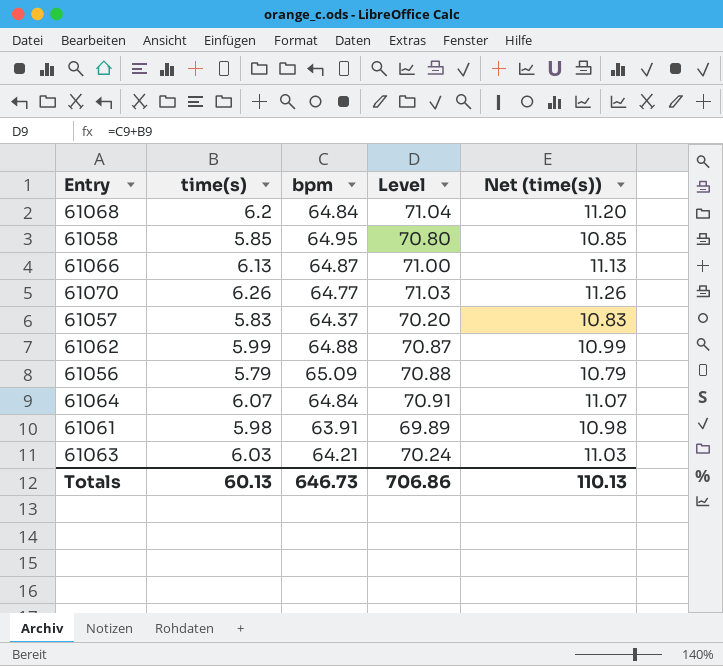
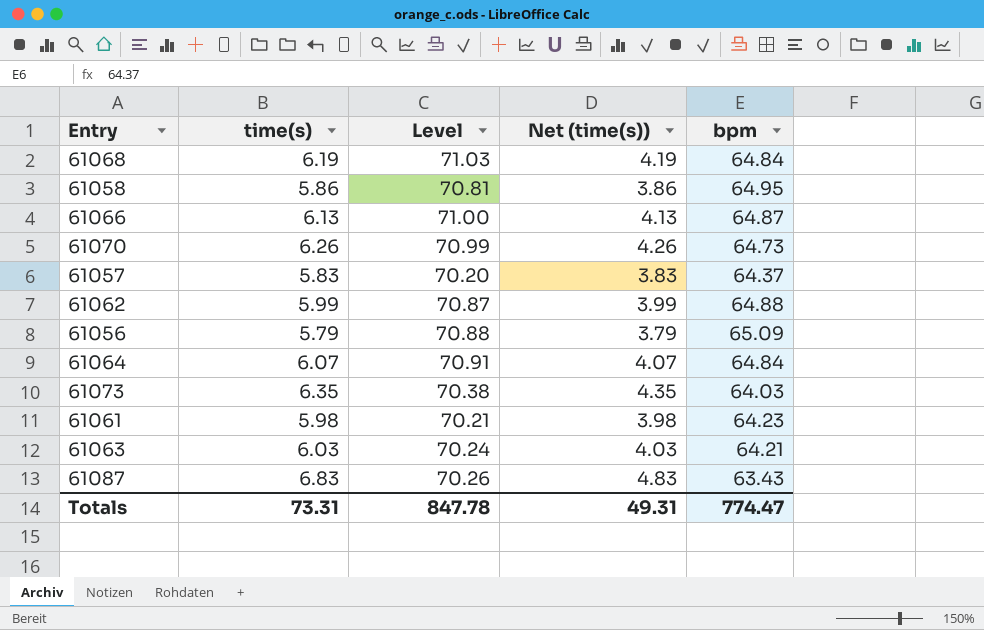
column Net (time(s)) | formula: [time(s)] + 5 -> [time(s)] - 2
column bpm | position: 3 -> 5
61068 | time(s): 6.2 -> 6.19
61068 | Level: 71.04 -> 71.03
61058 | time(s): 5.85 -> 5.86
61058 | Level: 70.80 -> 70.81
61070 | Level: 71.03 -> 70.99
61070 | bpm: 64.77 -> 64.73
row 61073: none -> 6.35 | 70.38 | 4.35 | 64.03
61061 | Level: 69.89 -> 70.21
61061 | bpm: 63.91 -> 64.23
row 61087: none -> 6.83 | 70.26 | 4.83 | 63.43
Totals | time(s): 60.13 -> 73.31
Totals | Level: 706.86 -> 847.78
Totals | Net (time(s)): 110.13 -> 49.31
Totals | bpm: 646.73 -> 774.47

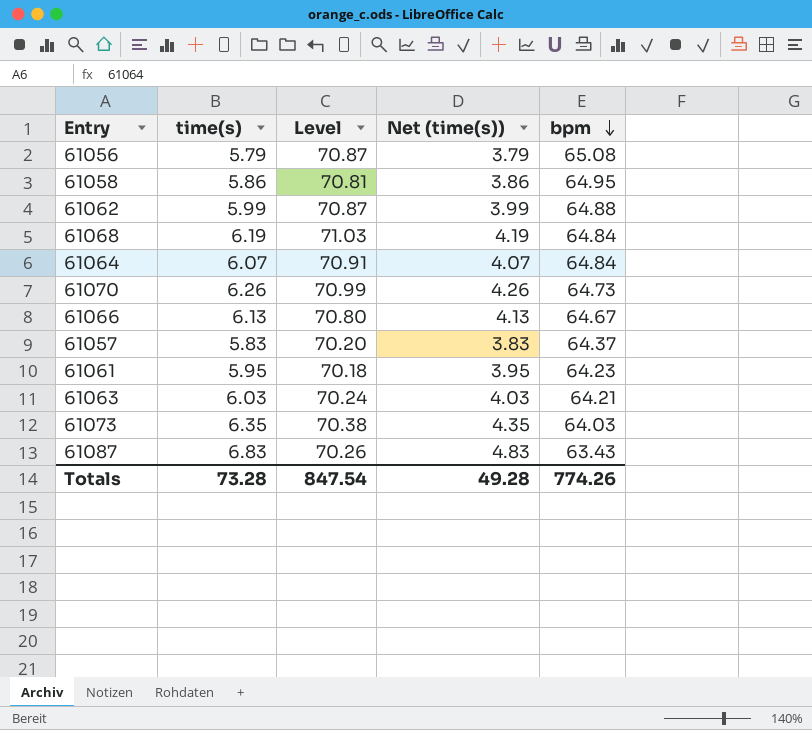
row order: none -> bpm descending
61056 | Level: 70.88 -> 70.87
61056 | bpm: 65.09 -> 65.08
61066 | Level: 71.00 -> 70.80
61066 | bpm: 64.87 -> 64.67
61061 | time(s): 5.98 -> 5.95
61061 | Level: 70.21 -> 70.18
61061 | Net (time(s)): 3.98 -> 3.95
Totals | time(s): 73.31 -> 73.28
Totals | Level: 847.78 -> 847.54
Totals | Net (time(s)): 49.31 -> 49.28
Totals | bpm: 774.47 -> 774.26

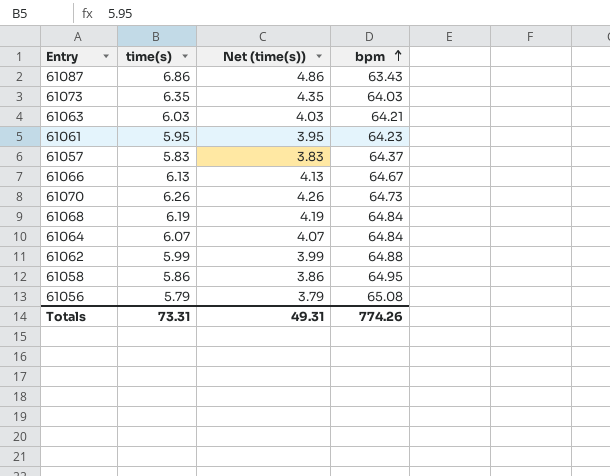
row order: bpm descending -> bpm ascending
column Level | formula: [time(s)] + [bpm] -> none
61087 | time(s): 6.83 -> 6.86
61087 | Net (time(s)): 4.83 -> 4.86
Totals | time(s): 73.28 -> 73.31
Totals | Net (time(s)): 49.28 -> 49.31

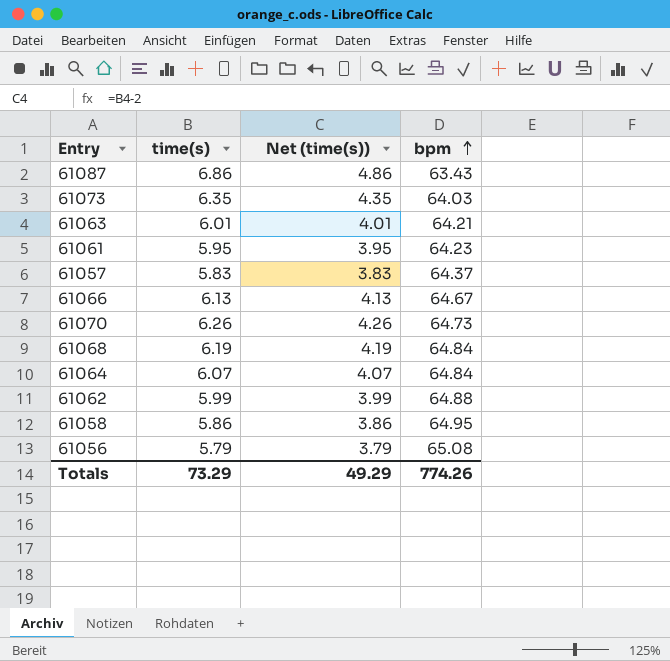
61063 | time(s): 6.03 -> 6.01
61063 | Net (time(s)): 4.03 -> 4.01
Totals | time(s): 73.31 -> 73.29
Totals | Net (time(s)): 49.31 -> 49.29

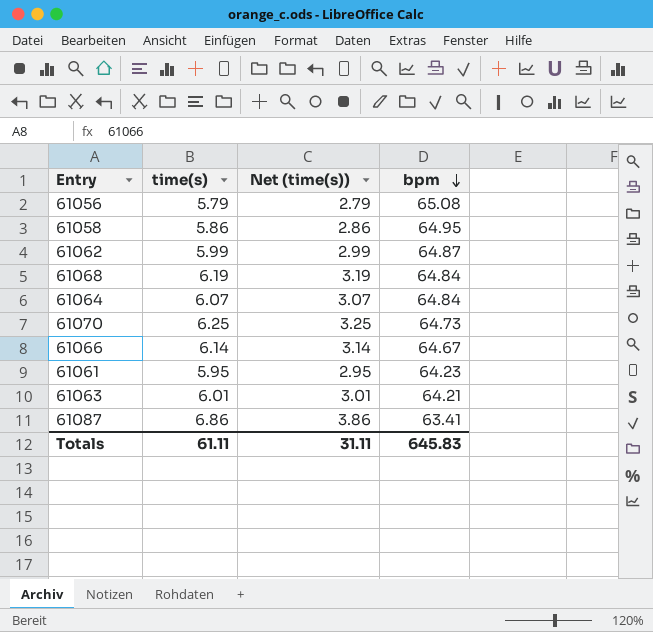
row order: bpm ascending -> bpm descending
column Net (time(s)) | formula: [time(s)] - 2 -> [time(s)] - 3
row 61073: 6.35 | 4.35 | 64.03 -> none
row 61057: 5.83 | 3.83 | 64.37 -> none
61062 | bpm: 64.88 -> 64.87
61070 | time(s): 6.26 -> 6.25
61066 | time(s): 6.13 -> 6.14
61087 | bpm: 63.43 -> 63.41
Totals | time(s): 73.29 -> 61.11
Totals | Net (time(s)): 49.29 -> 31.11
Totals | bpm: 774.26 -> 645.83

